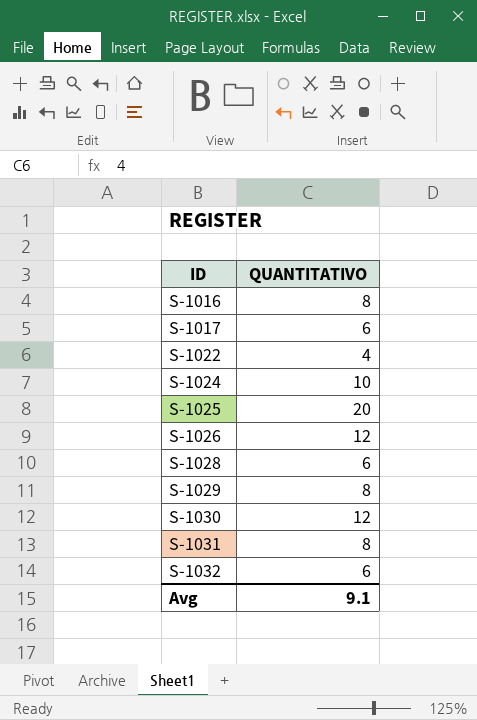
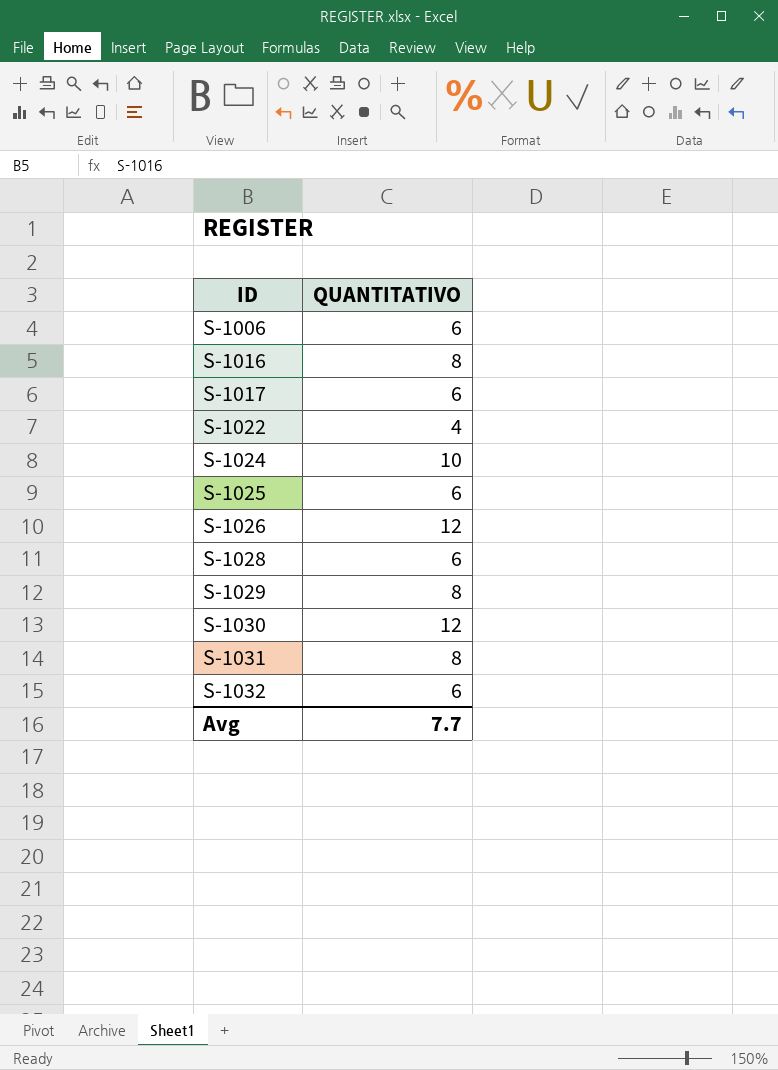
row S-1006: none -> 6
S-1025 | QUANTITATIVO: 20 -> 6
Avg | QUANTITATIVO: 9.1 -> 7.7

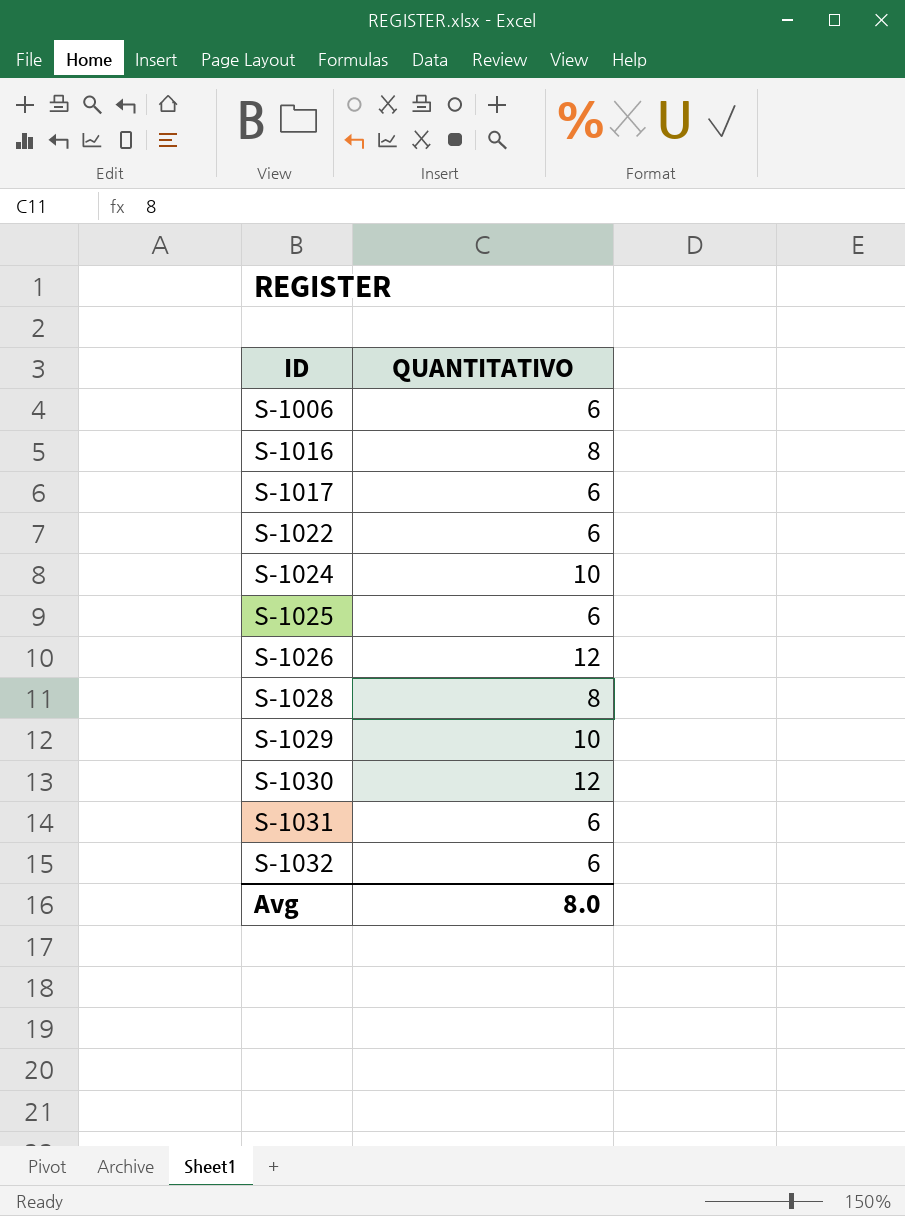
S-1022 | QUANTITATIVO: 4 -> 6
S-1028 | QUANTITATIVO: 6 -> 8
S-1029 | QUANTITATIVO: 8 -> 10
S-1031 | QUANTITATIVO: 8 -> 6
Avg | QUANTITATIVO: 7.7 -> 8.0

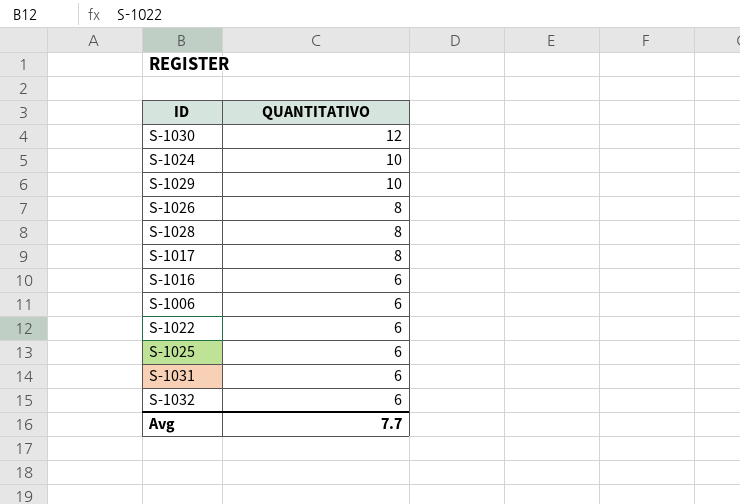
row order: ID ascending -> QUANTITATIVO descending
S-1026 | QUANTITATIVO: 12 -> 8
S-1017 | QUANTITATIVO: 6 -> 8
S-1016 | QUANTITATIVO: 8 -> 6
Avg | QUANTITATIVO: 8.0 -> 7.7

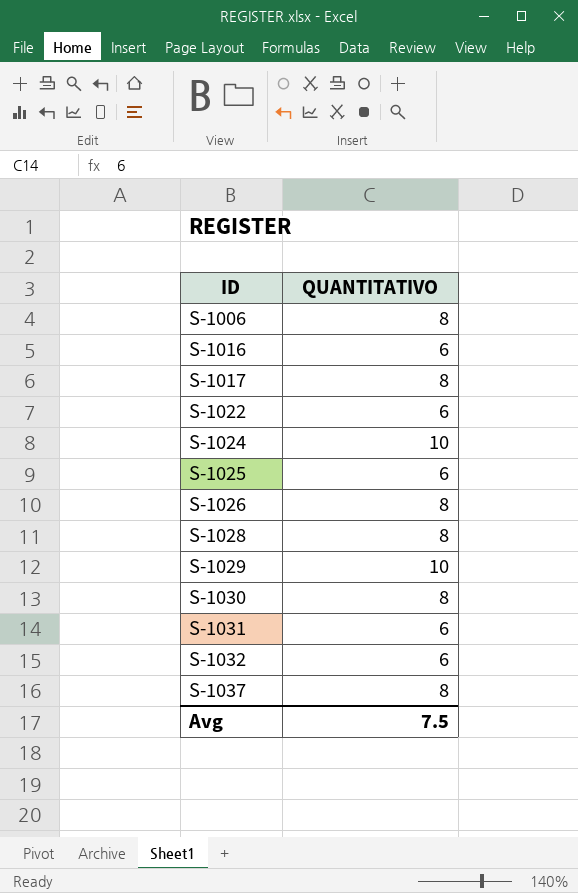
row order: QUANTITATIVO descending -> ID ascending
S-1006 | QUANTITATIVO: 6 -> 8
S-1030 | QUANTITATIVO: 12 -> 8
row S-1037: none -> 8
Avg | QUANTITATIVO: 7.7 -> 7.5

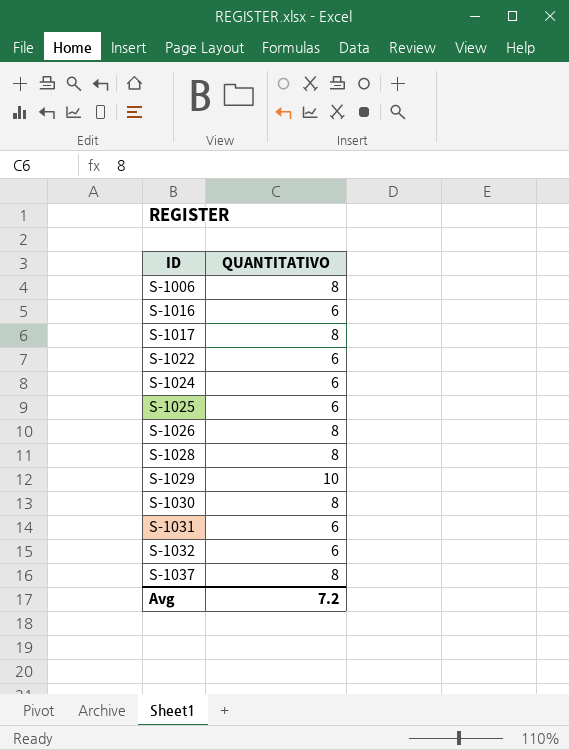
S-1024 | QUANTITATIVO: 10 -> 6
Avg | QUANTITATIVO: 7.5 -> 7.2

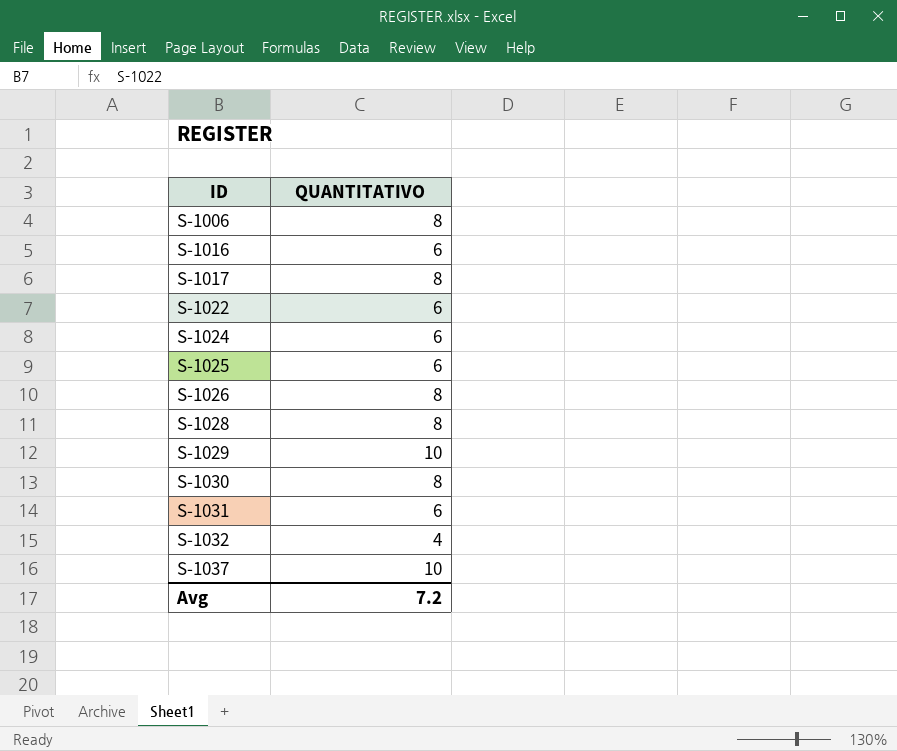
S-1032 | QUANTITATIVO: 6 -> 4
S-1037 | QUANTITATIVO: 8 -> 10

